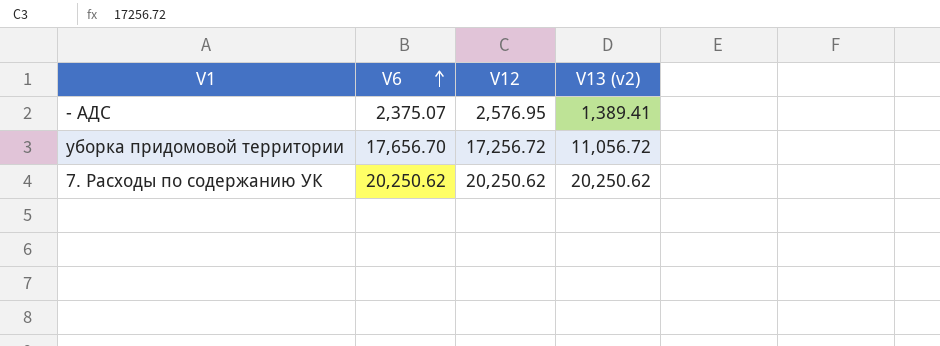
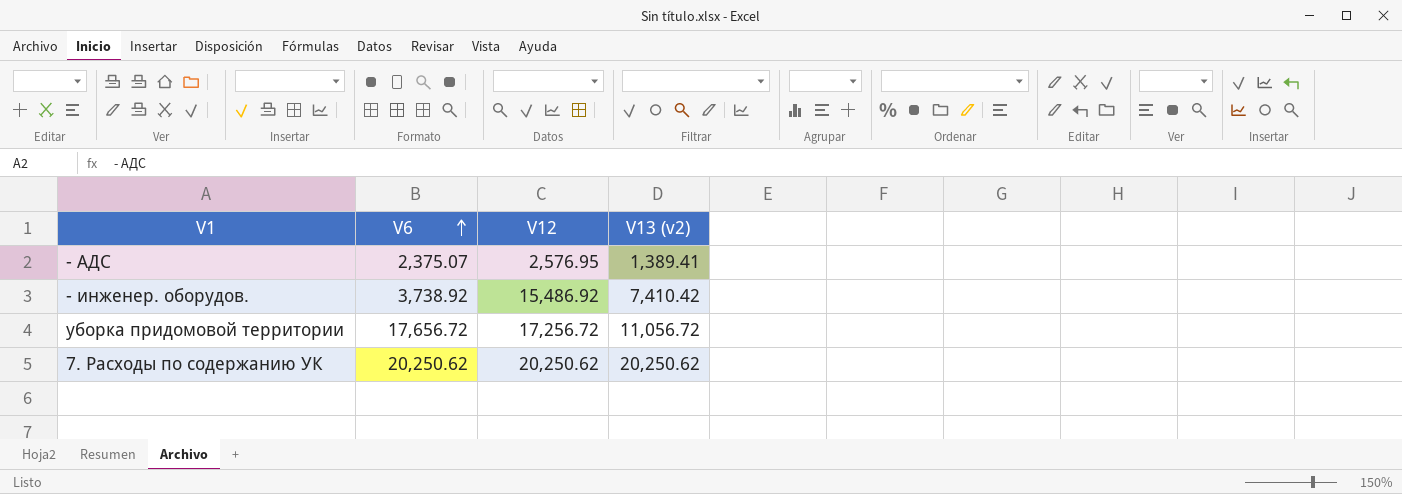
row - инженер. оборудов.: none -> 3,738.92 | 15,486.92 | 7,410.42
уборка придомовой территории | V6: 17,656.70 -> 17,656.72

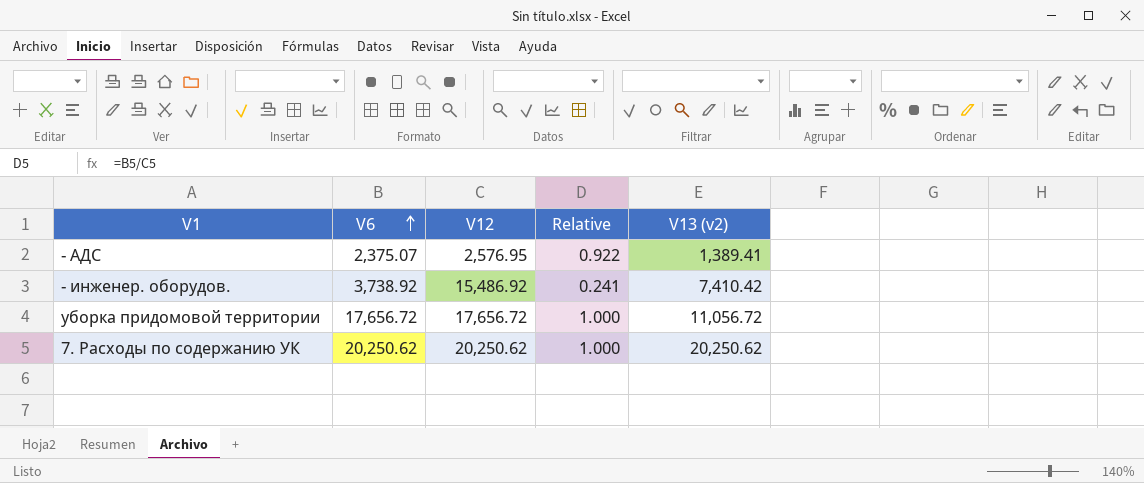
column Relative | formula: none -> [V6] / [V12]
уборка придомовой территории | V12: 17,256.72 -> 17,656.72

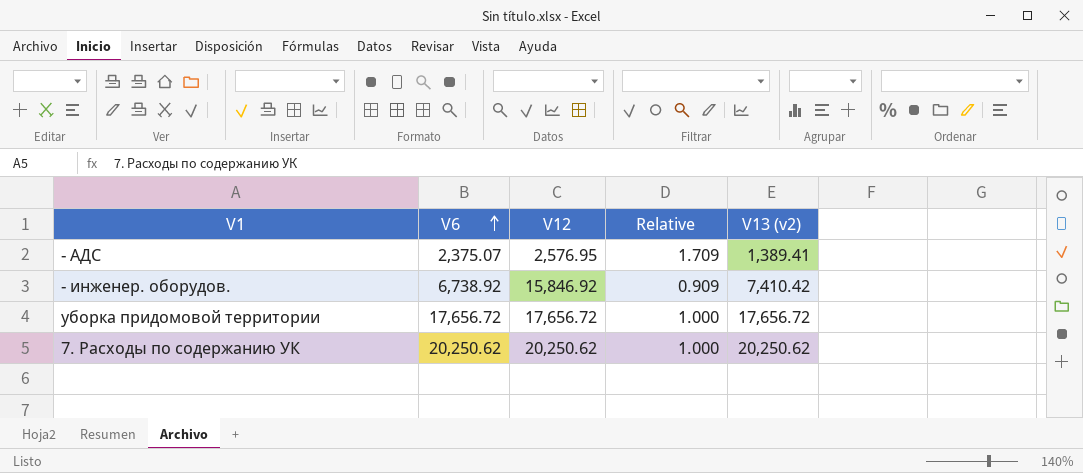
column Relative | formula: [V6] / [V12] -> [V6] / [V13 (v2)]
- инженер. оборудов. | V6: 3,738.92 -> 6,738.92
- инженер. оборудов. | V12: 15,486.92 -> 15,846.92
уборка придомовой территории | V13 (v2): 11,056.72 -> 17,656.72

